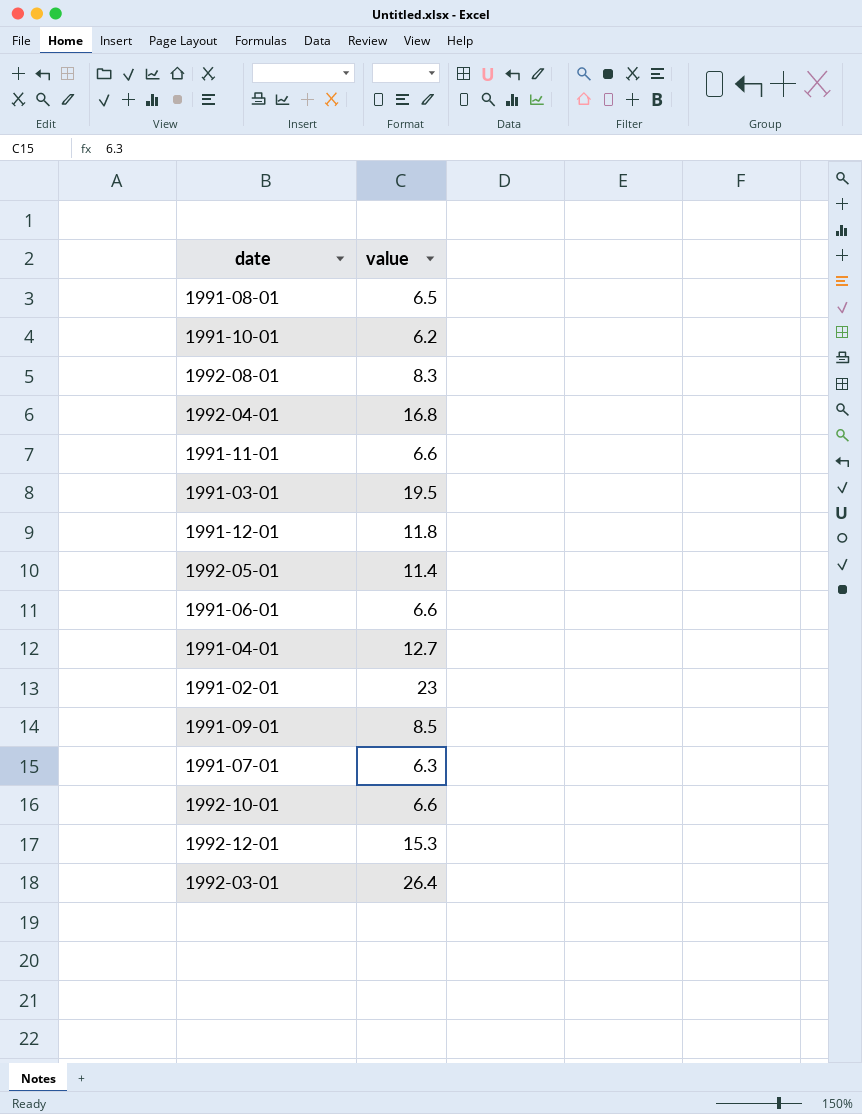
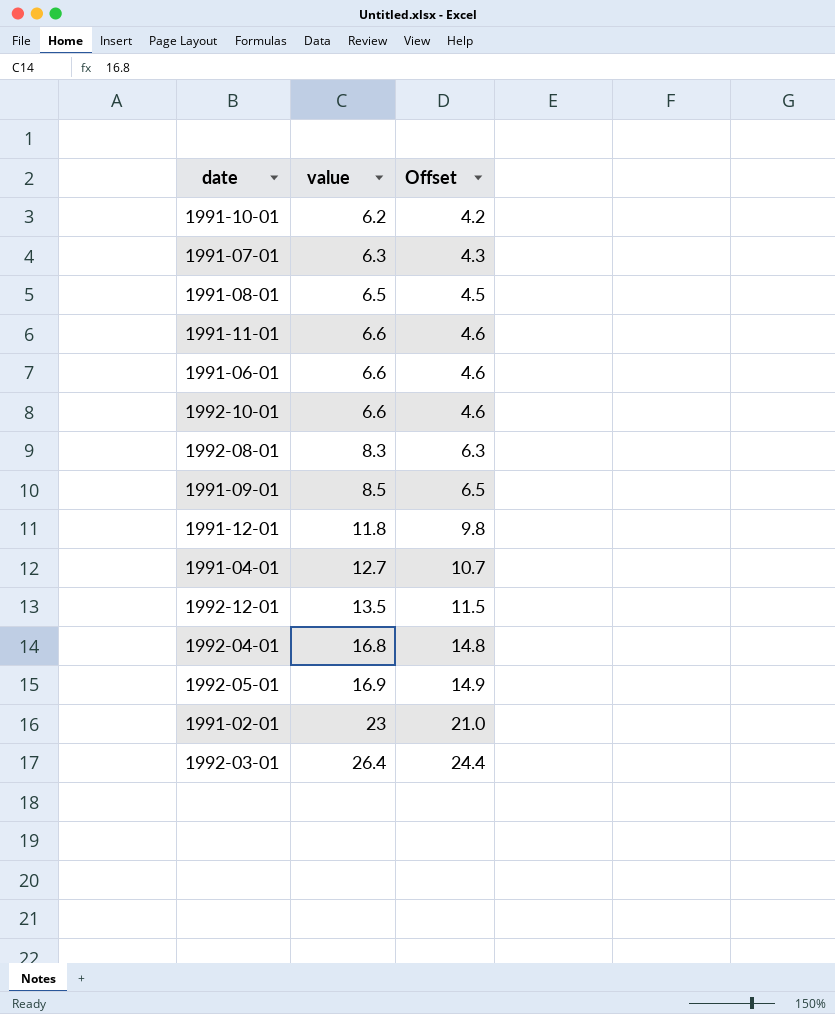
row order: none -> value ascending
column Offset | formula: none -> [value] - 2
row 1991-03-01: 19.5 -> none
1992-12-01 | value: 15.3 -> 13.5
1992-05-01 | value: 11.4 -> 16.9

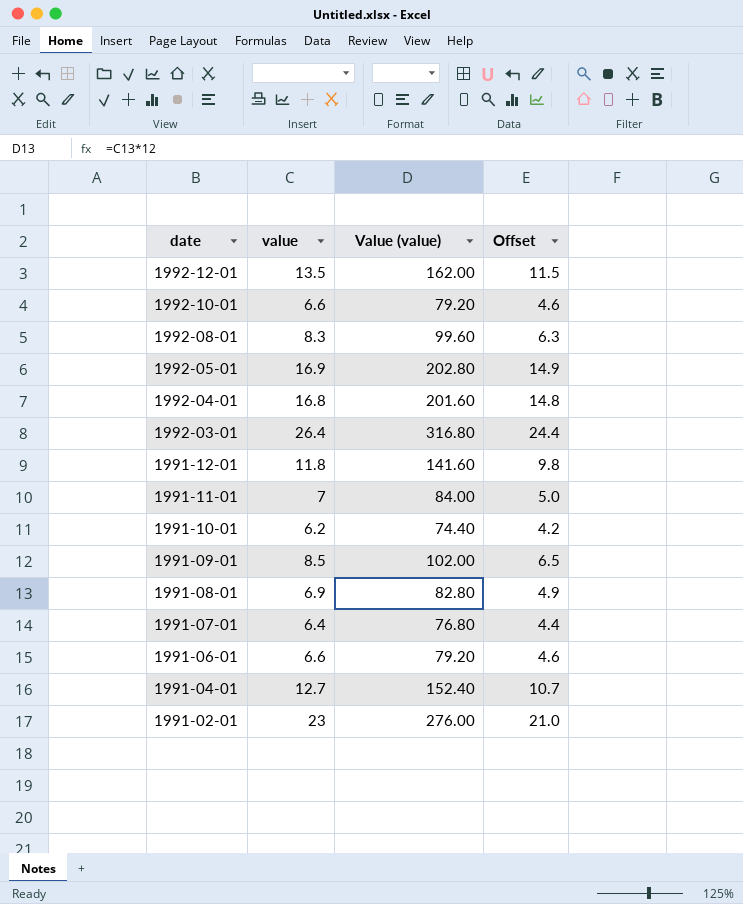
row order: value ascending -> date descending
column Value (value) | formula: none -> [value] * 12
1991-11-01 | value: 6.6 -> 7
1991-11-01 | Offset: 4.6 -> 5.0
1991-08-01 | value: 6.5 -> 6.9
1991-08-01 | Offset: 4.5 -> 4.9
1991-07-01 | value: 6.3 -> 6.4
1991-07-01 | Offset: 4.3 -> 4.4

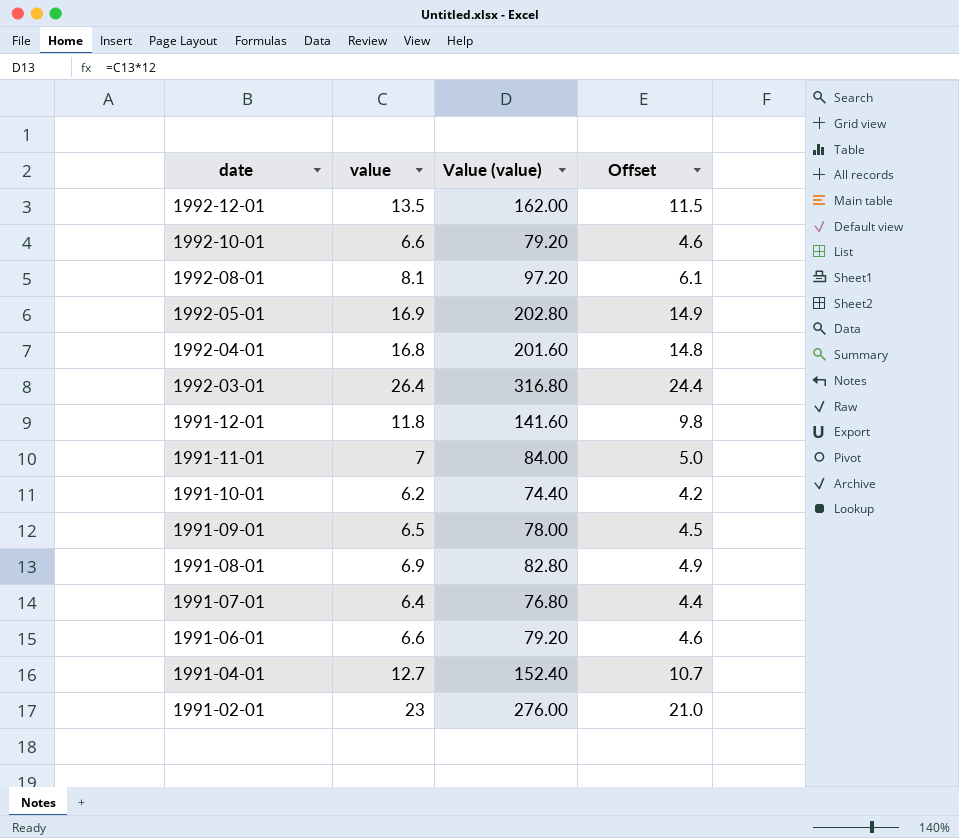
1992-08-01 | value: 8.3 -> 8.1
1992-08-01 | Value (value): 99.60 -> 97.20
1992-08-01 | Offset: 6.3 -> 6.1
1991-09-01 | value: 8.5 -> 6.5
1991-09-01 | Value (value): 102.00 -> 78.00
1991-09-01 | Offset: 6.5 -> 4.5

